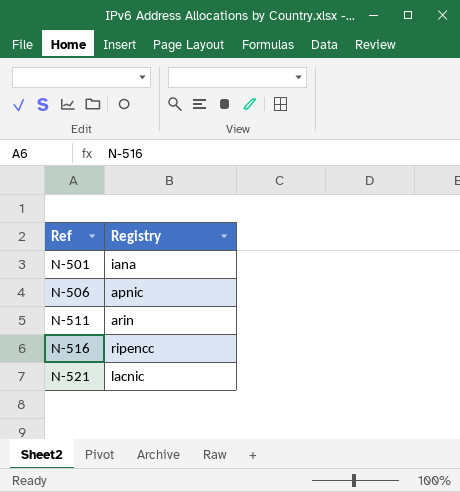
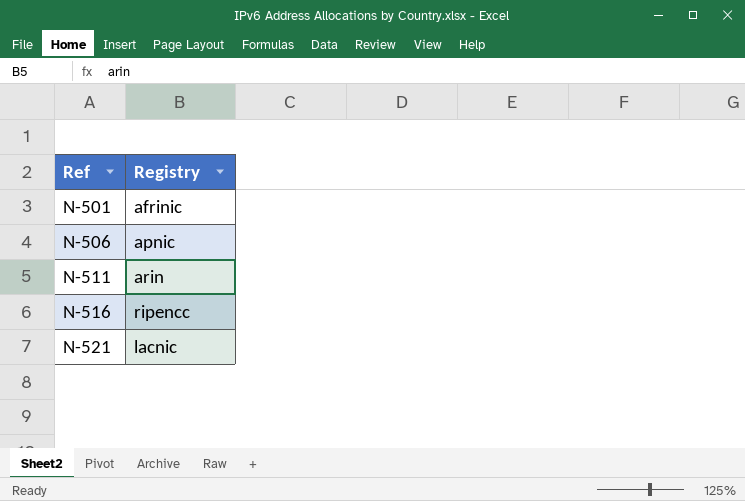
N-501 | Registry: iana -> afrinic

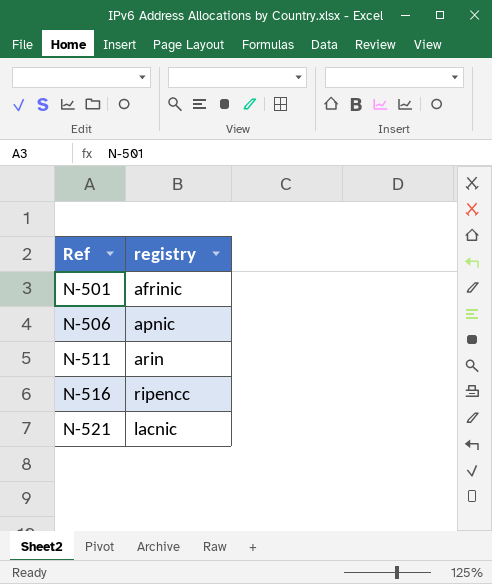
column name: Registry -> registry

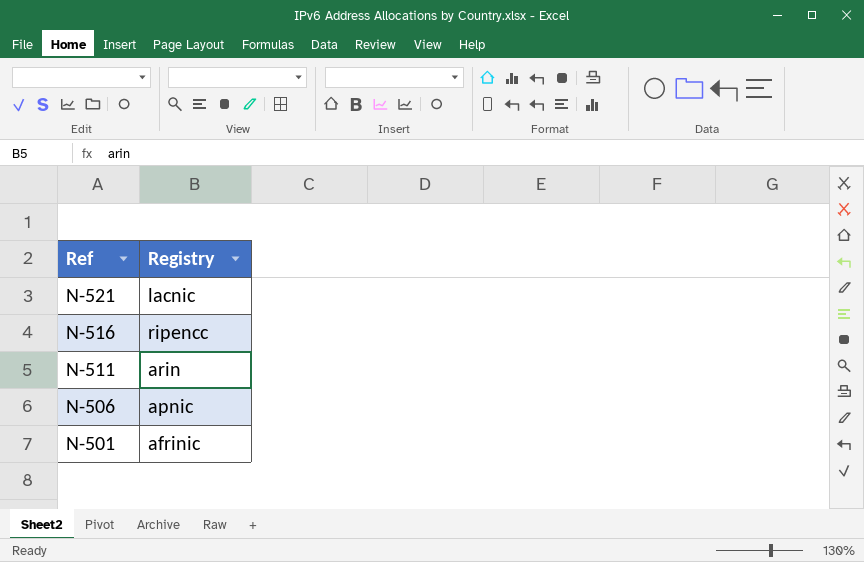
row order: Ref ascending -> Ref descending
column name: registry -> Registry

